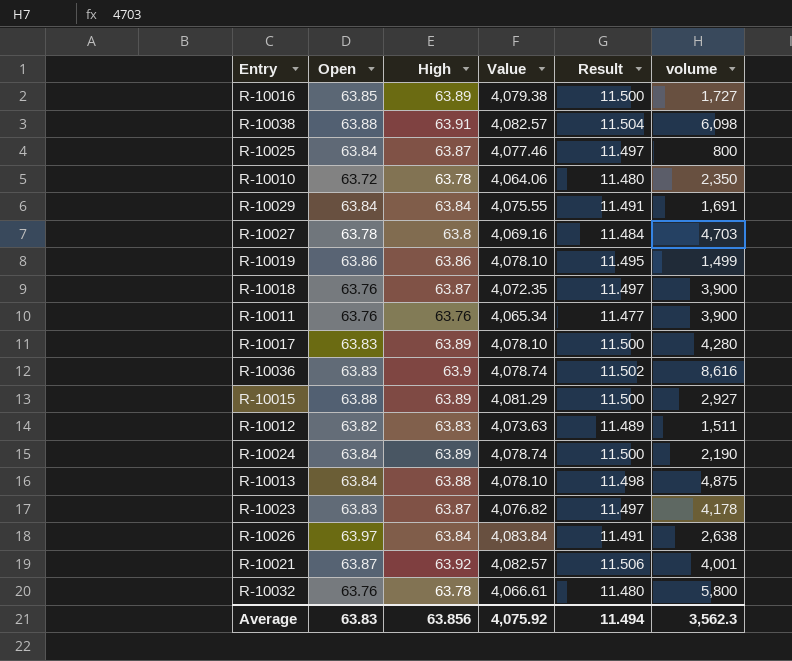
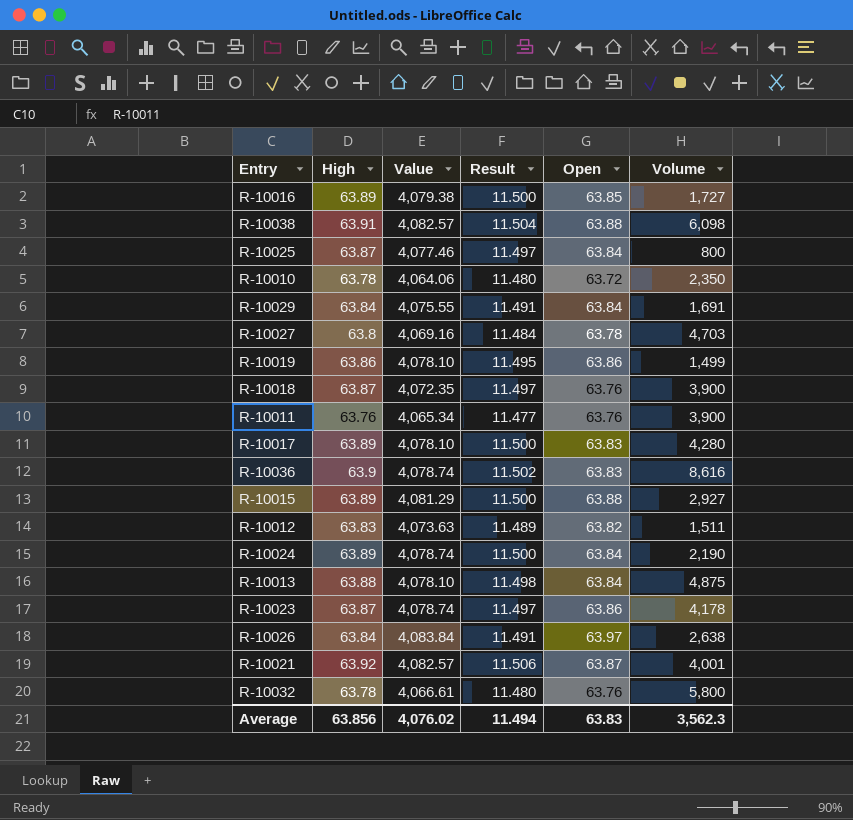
column Open | position: 2 -> 5
column name: volume -> Volume
R-10023 | Value: 4,076.82 -> 4,078.74
R-10023 | Open: 63.83 -> 63.86
Average | Value: 4,075.92 -> 4,076.02

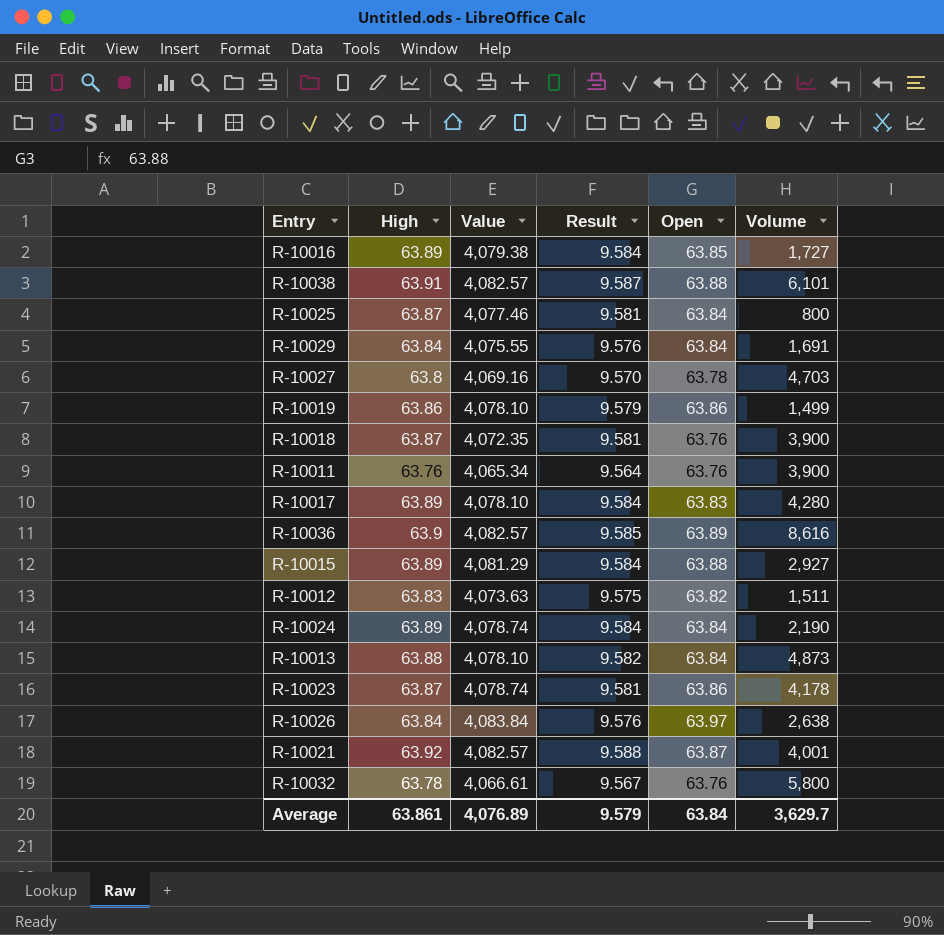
column Result | formula: [High] * 0.18 -> [High] * 0.15
row R-10010: 63.78 | 4,064.06 | 11.480 | 63.72 | 2,350 -> none
R-10038 | Volume: 6,098 -> 6,101
R-10036 | Value: 4,078.74 -> 4,082.57
R-10036 | Open: 63.83 -> 63.89
R-10013 | Volume: 4,875 -> 4,873
Average | High: 63.856 -> 63.861
Average | Value: 4,076.02 -> 4,076.89
Average | Result: 11.494 -> 9.579
Average | Open: 63.83 -> 63.84
Average | Volume: 3,562.3 -> 3,629.7

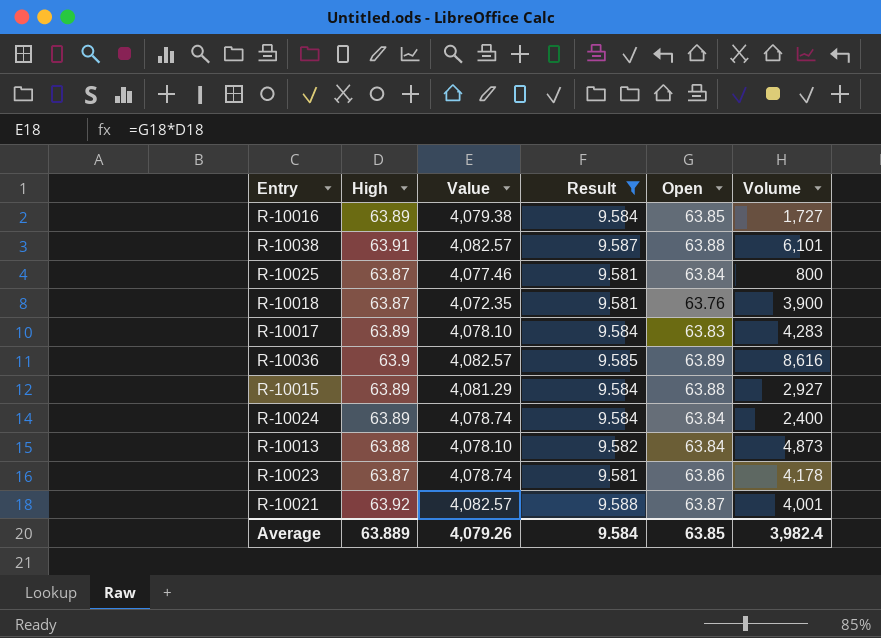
filter: none -> Result >= 9.581
R-10017 | Volume: 4,280 -> 4,283
R-10024 | Volume: 2,190 -> 2,400
Average | High: 63.861 -> 63.889
Average | Value: 4,076.89 -> 4,079.26
Average | Result: 9.579 -> 9.584
Average | Open: 63.84 -> 63.85
Average | Volume: 3,629.7 -> 3,982.4

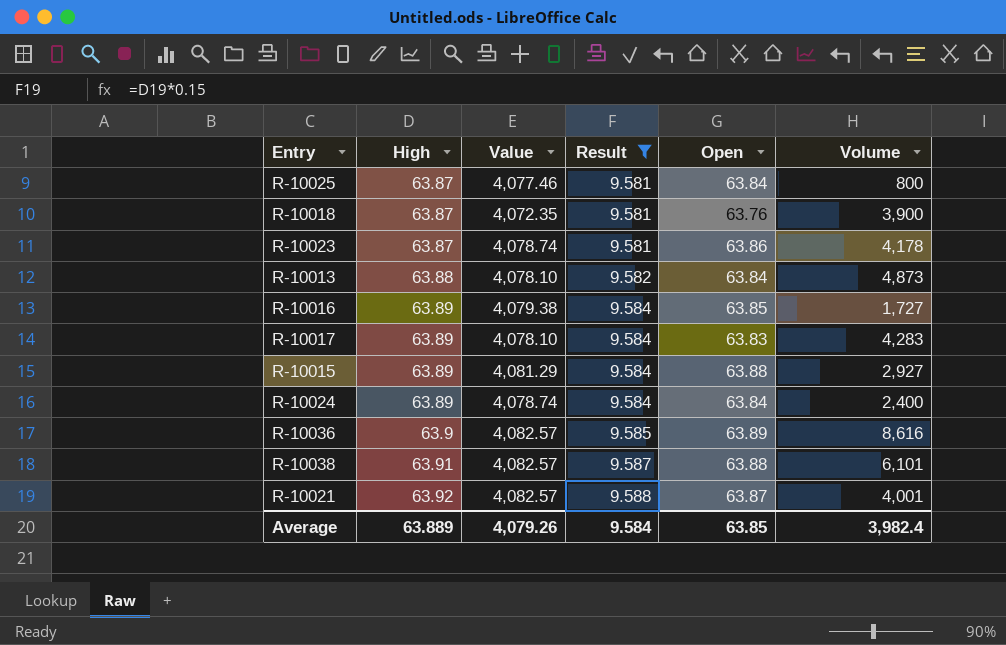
row order: none -> High ascending

